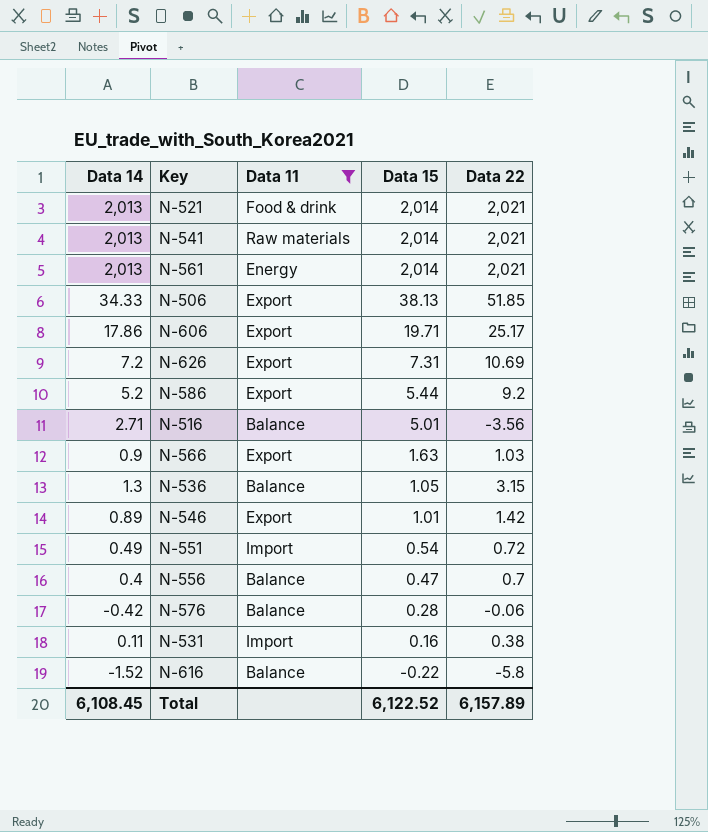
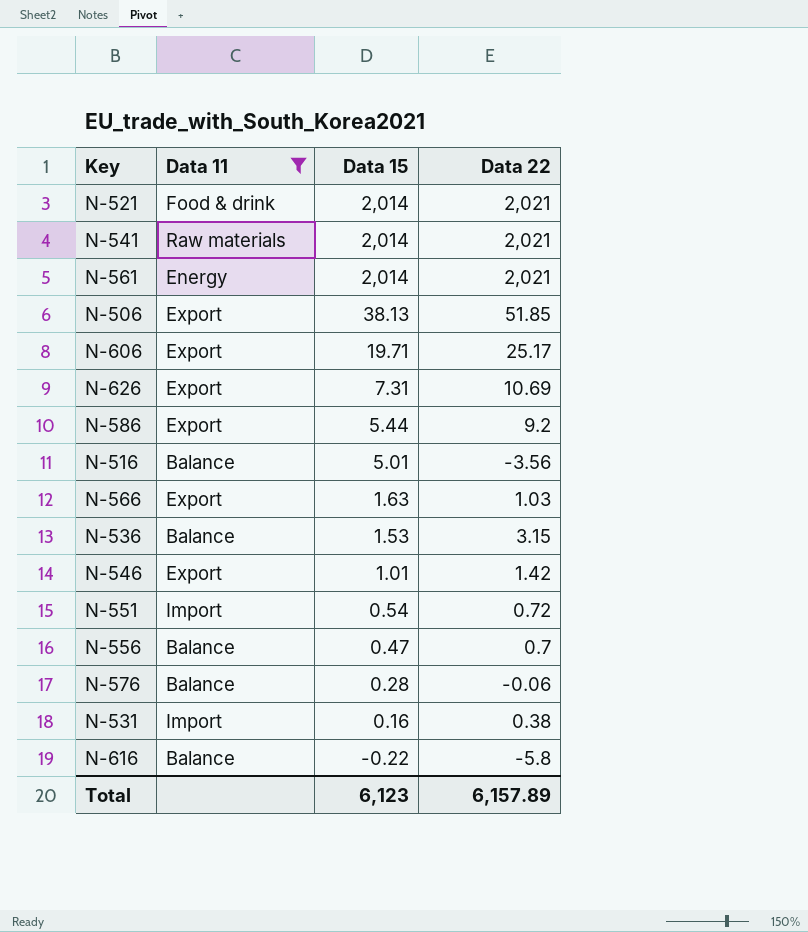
column Data 14 | position: 1 -> none
N-536 | Data 15: 1.05 -> 1.53
Total | Data 15: 6,122.52 -> 6,123

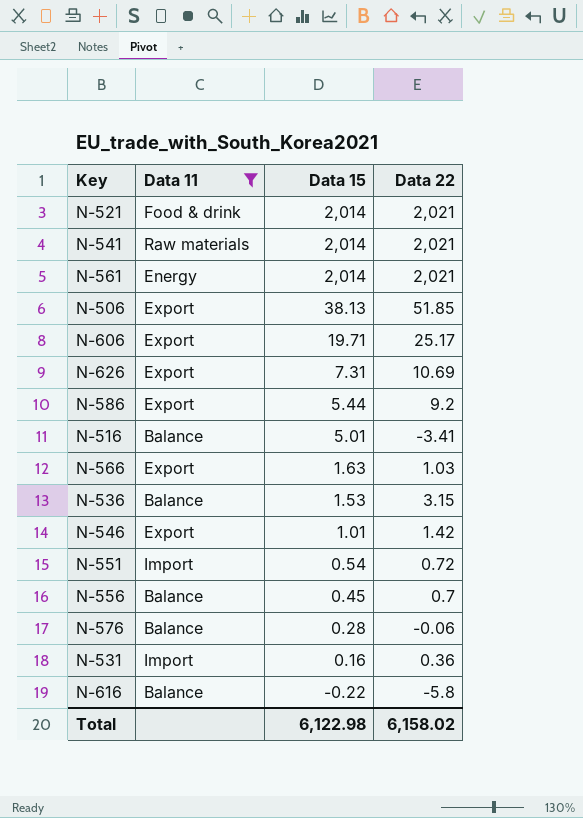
N-516 | Data 22: -3.56 -> -3.41
N-556 | Data 15: 0.47 -> 0.45
N-531 | Data 22: 0.38 -> 0.36
Total | Data 15: 6,123 -> 6,122.98
Total | Data 22: 6,157.89 -> 6,158.02

